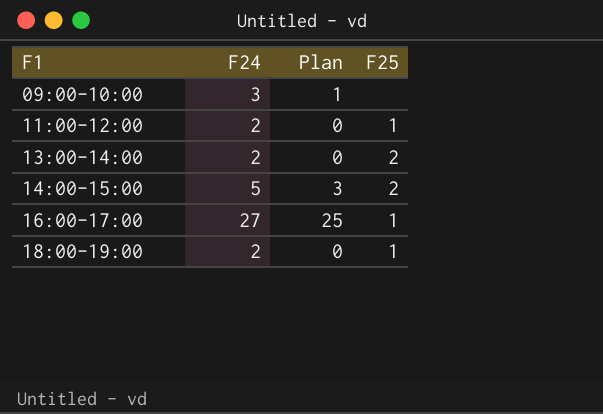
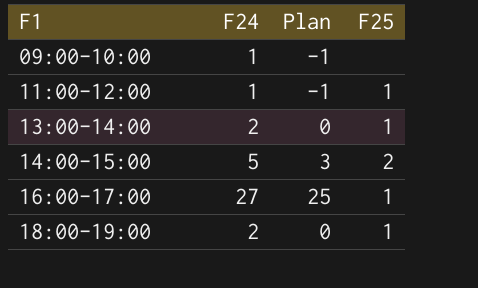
09:00-10:00 | F24: 3 -> 1
09:00-10:00 | Plan: 1 -> -1
11:00-12:00 | F24: 2 -> 1
11:00-12:00 | Plan: 0 -> -1
13:00-14:00 | F25: 2 -> 1

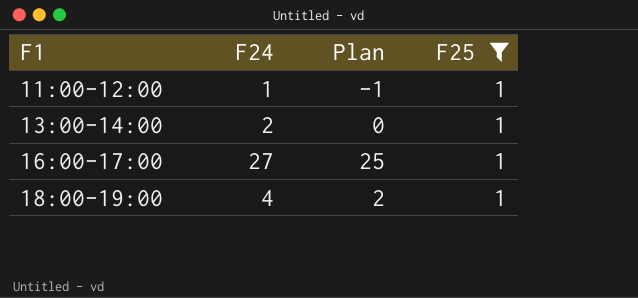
filter: none -> F25 = 1
18:00-19:00 | F24: 2 -> 4
18:00-19:00 | Plan: 0 -> 2

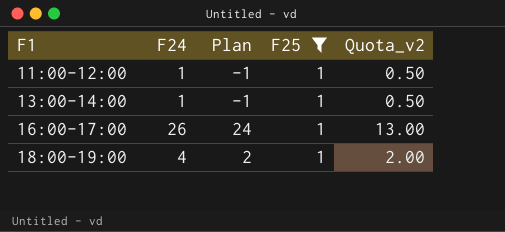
column Quota_v2 | formula: none -> [F24] * 0.5
13:00-14:00 | F24: 2 -> 1
13:00-14:00 | Plan: 0 -> -1
16:00-17:00 | F24: 27 -> 26
16:00-17:00 | Plan: 25 -> 24

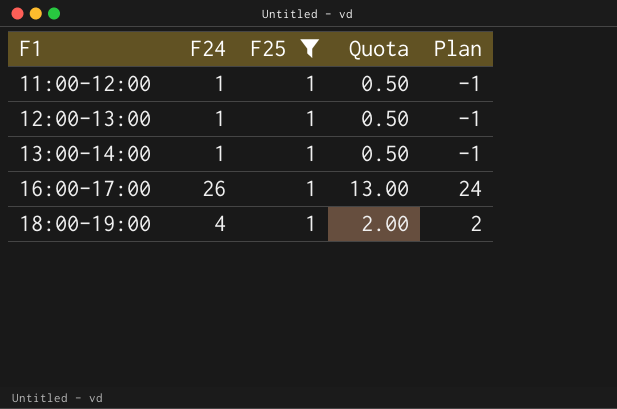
column name: Quota_v2 -> Quota
column Plan | position: 3 -> 5
row 12:00-13:00: none -> 1 | 1 | 0.50 | -1

